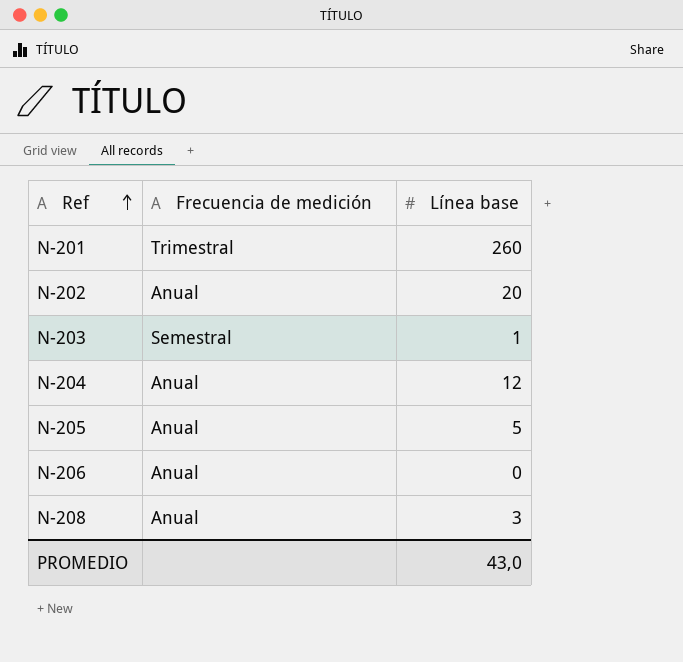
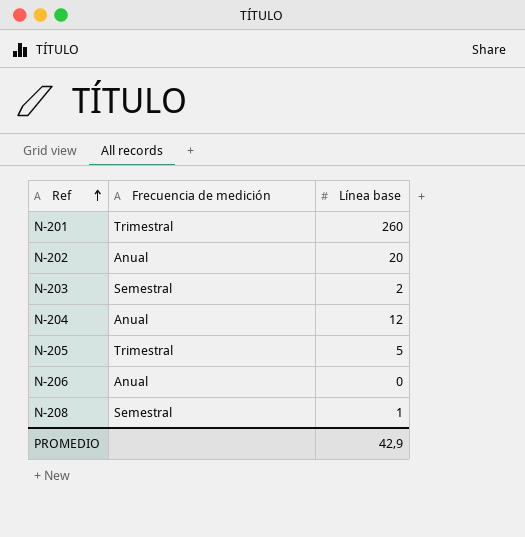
N-203 | Línea base: 1 -> 2
N-205 | Frecuencia de medición: Anual -> Trimestral
N-208 | Frecuencia de medición: Anual -> Semestral
N-208 | Línea base: 3 -> 1
PROMEDIO | Línea base: 43,0 -> 42,9

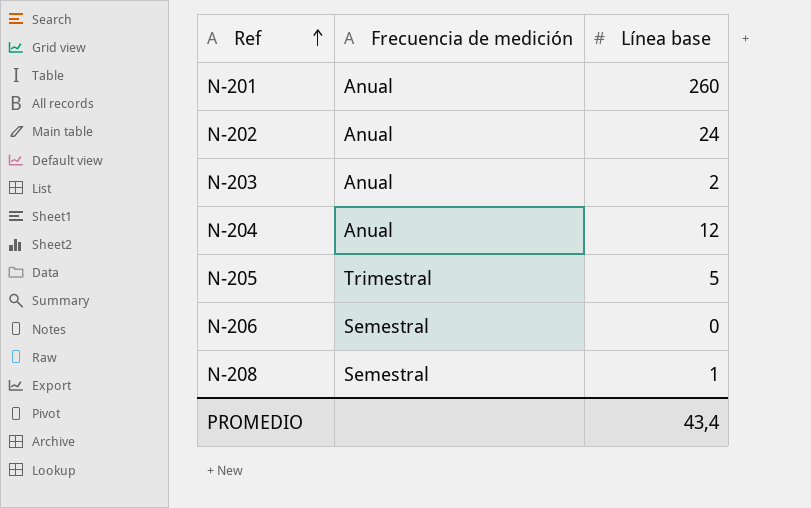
N-201 | Frecuencia de medición: Trimestral -> Anual
N-202 | Línea base: 20 -> 24
N-203 | Frecuencia de medición: Semestral -> Anual
N-206 | Frecuencia de medición: Anual -> Semestral
PROMEDIO | Línea base: 42,9 -> 43,4

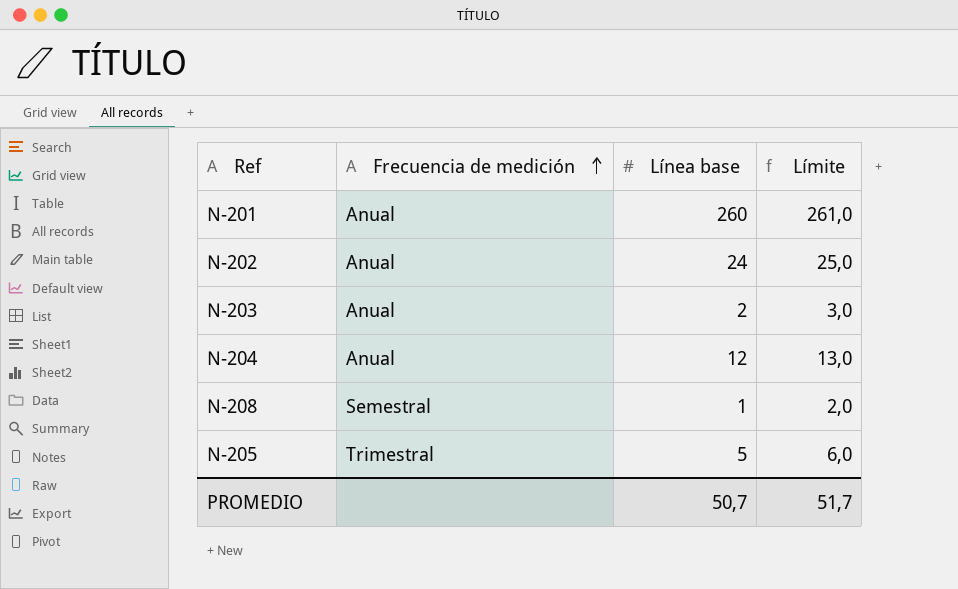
row order: Ref ascending -> Frecuencia de medición ascending
column Límite | formula: none -> [Línea base] + 1
row N-206: Semestral | 0 -> none
PROMEDIO | Línea base: 43,4 -> 50,7

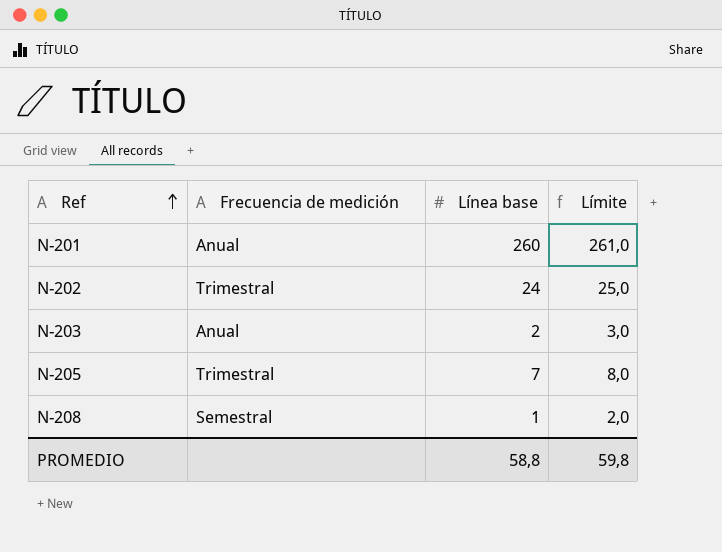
row order: Frecuencia de medición ascending -> Ref ascending
row N-204: Anual | 12 | 13,0 -> none
N-202 | Frecuencia de medición: Anual -> Trimestral
N-205 | Línea base: 5 -> 7
N-205 | Límite: 6,0 -> 8,0
PROMEDIO | Línea base: 50,7 -> 58,8
PROMEDIO | Límite: 51,7 -> 59,8

